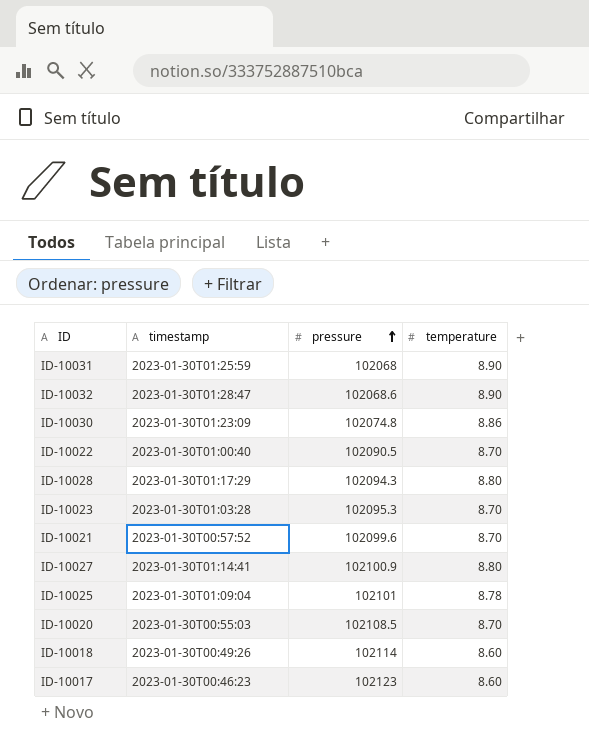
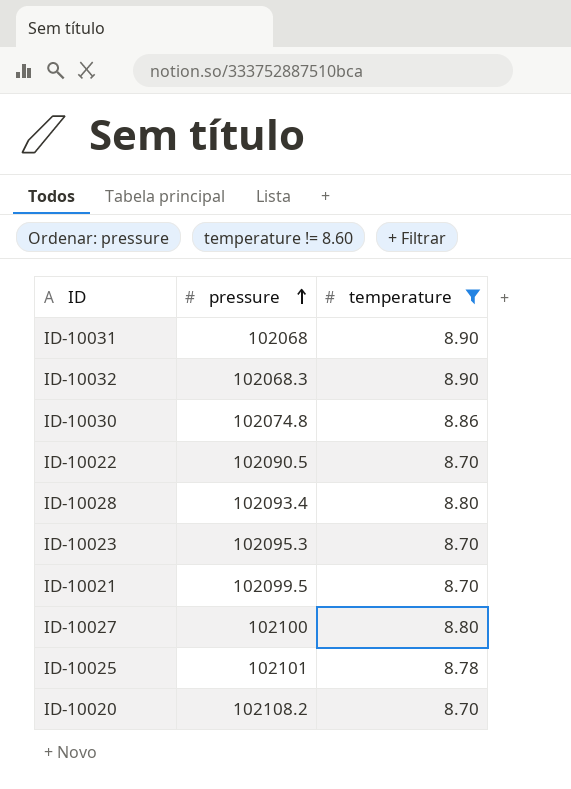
filter: none -> temperature != 8.60
column timestamp | position: 2 -> none
ID-10032 | pressure: 102068.6 -> 102068.3
ID-10028 | pressure: 102094.3 -> 102093.4
ID-10021 | pressure: 102099.6 -> 102099.5
ID-10027 | pressure: 102100.9 -> 102100
ID-10020 | pressure: 102108.5 -> 102108.2

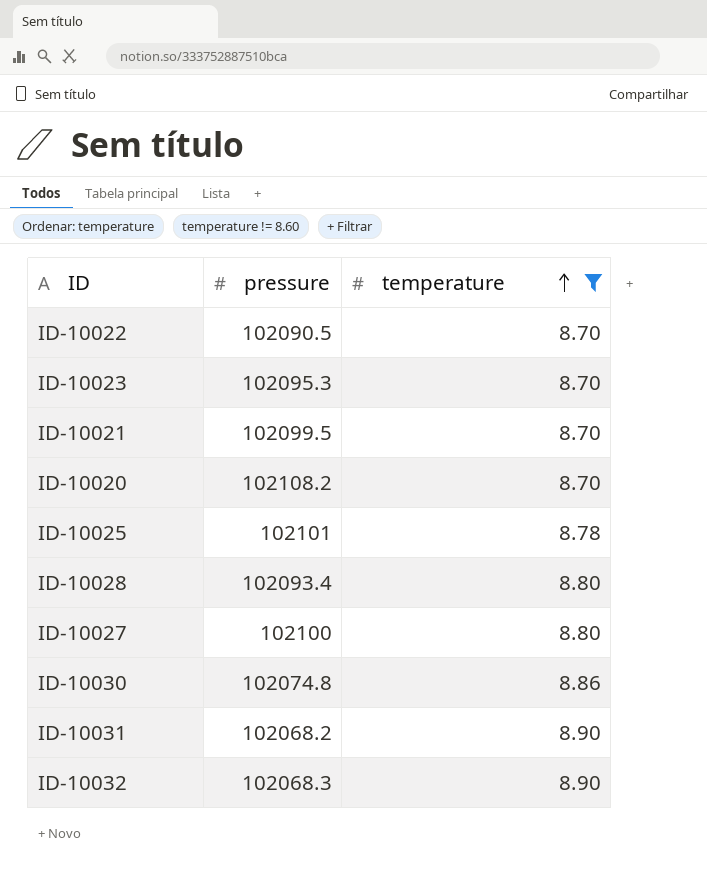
row order: pressure ascending -> temperature ascending
ID-10031 | pressure: 102068 -> 102068.2

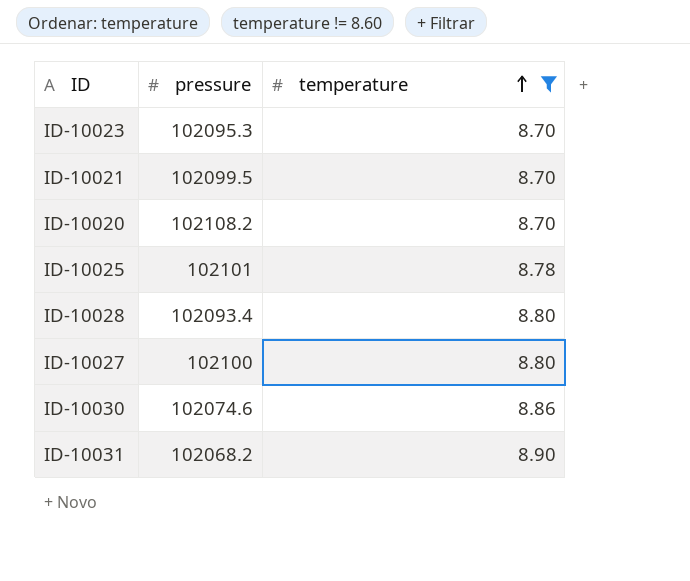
row ID-10022: 102090.5 | 8.70 -> none
row ID-10032: 102068.3 | 8.90 -> none
ID-10030 | pressure: 102074.8 -> 102074.6

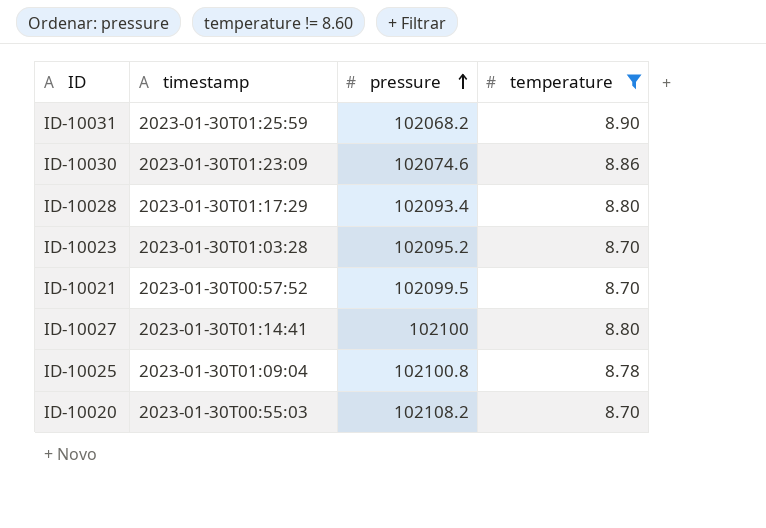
row order: temperature ascending -> pressure ascending
column timestamp | position: none -> 2
ID-10023 | pressure: 102095.3 -> 102095.2
ID-10025 | pressure: 102101 -> 102100.8

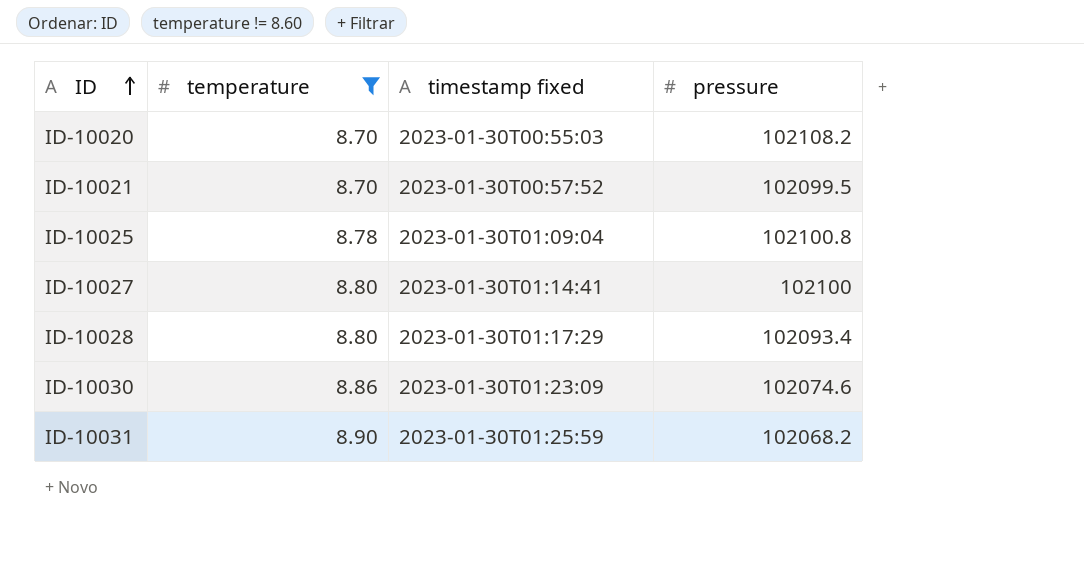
row order: pressure ascending -> ID ascending
column temperature | position: 4 -> 2
column name: timestamp -> timestamp fixed
row ID-10023: 2023-01-30T01:03:28 | 102095.2 | 8.70 -> none

